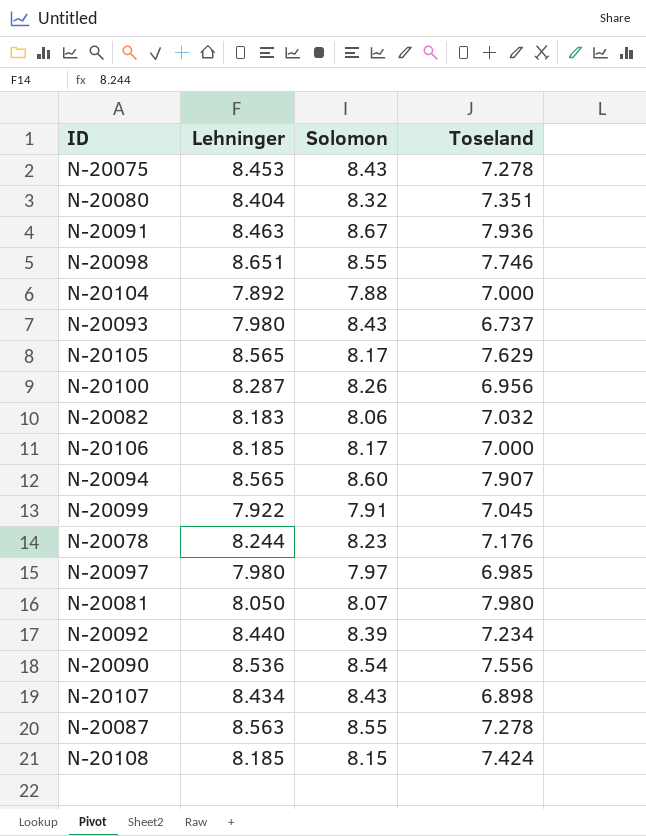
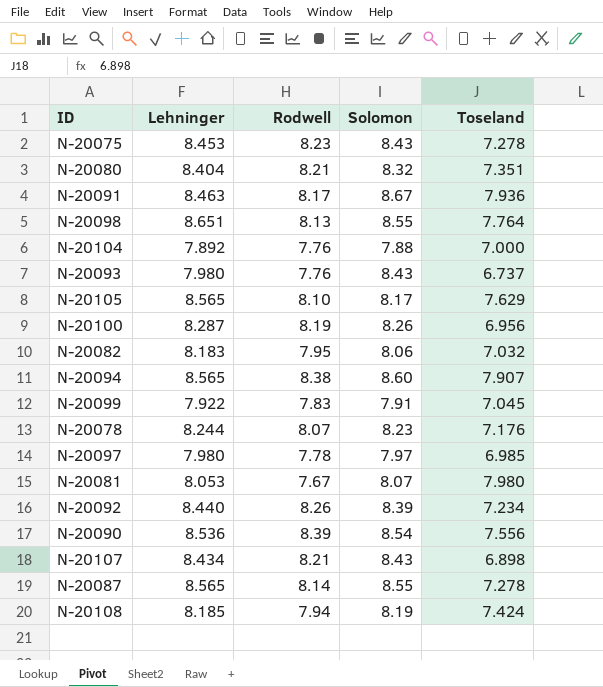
column Rodwell | position: none -> 3
row N-20106: 8.185 | 8.17 | 7.000 -> none
N-20098 | Toseland: 7.746 -> 7.764
N-20081 | Lehninger: 8.050 -> 8.053
N-20087 | Lehninger: 8.563 -> 8.565
N-20108 | Solomon: 8.15 -> 8.19

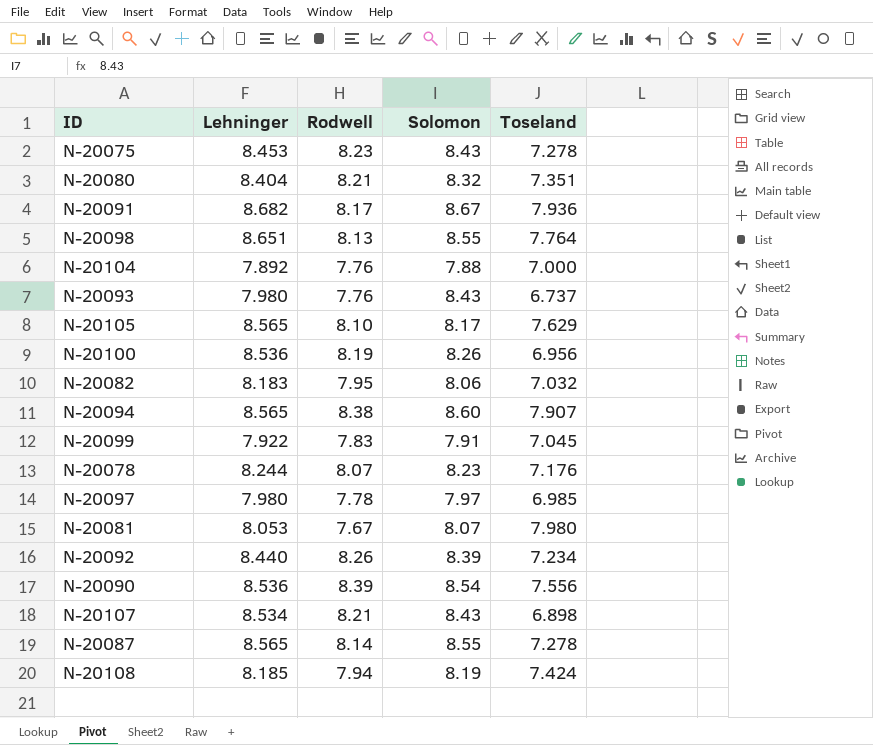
N-20091 | Lehninger: 8.463 -> 8.682
N-20100 | Lehninger: 8.287 -> 8.536
N-20107 | Lehninger: 8.434 -> 8.534

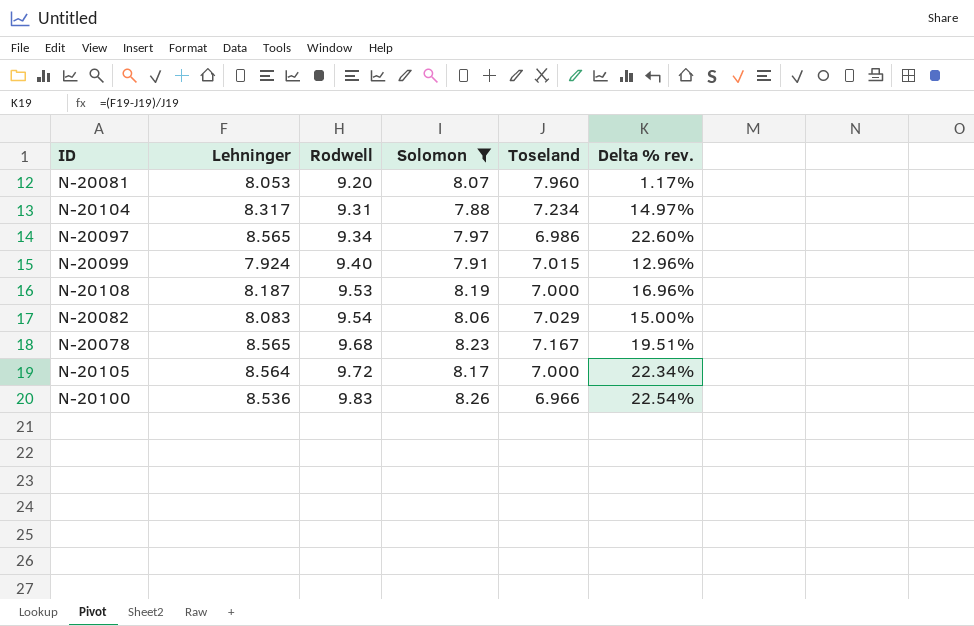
filter: none -> Solomon <= 8.26
row order: none -> Rodwell ascending
column Delta % rev. | formula: none -> ([Lehninger] - [Toseland]) / [Toseland]
N-20081 | Rodwell: 7.67 -> 9.20
N-20081 | Toseland: 7.980 -> 7.960
N-20104 | Lehninger: 7.892 -> 8.317
N-20104 | Rodwell: 7.76 -> 9.31
N-20104 | Toseland: 7.000 -> 7.234
N-20097 | Lehninger: 7.980 -> 8.565
N-20097 | Rodwell: 7.78 -> 9.34
N-20097 | Toseland: 6.985 -> 6.986
N-20099 | Lehninger: 7.922 -> 7.924
N-20099 | Rodwell: 7.83 -> 9.40
N-20099 | Toseland: 7.045 -> 7.015
N-20108 | Lehninger: 8.185 -> 8.187
N-20108 | Rodwell: 7.94 -> 9.53
N-20108 | Toseland: 7.424 -> 7.000
N-20082 | Lehninger: 8.183 -> 8.083
N-20082 | Rodwell: 7.95 -> 9.54
N-20082 | Toseland: 7.032 -> 7.029
N-20078 | Lehninger: 8.244 -> 8.565
N-20078 | Rodwell: 8.07 -> 9.68
N-20078 | Toseland: 7.176 -> 7.167
N-20105 | Lehninger: 8.565 -> 8.564
N-20105 | Rodwell: 8.10 -> 9.72
N-20105 | Toseland: 7.629 -> 7.000
N-20100 | Rodwell: 8.19 -> 9.83
N-20100 | Toseland: 6.956 -> 6.966

